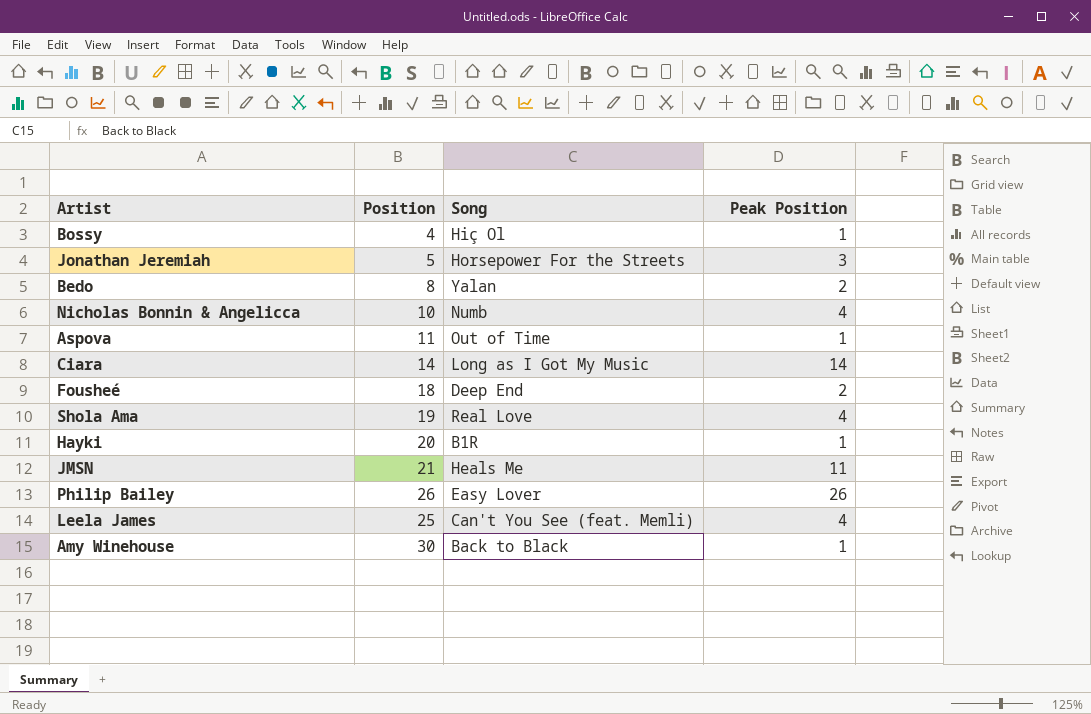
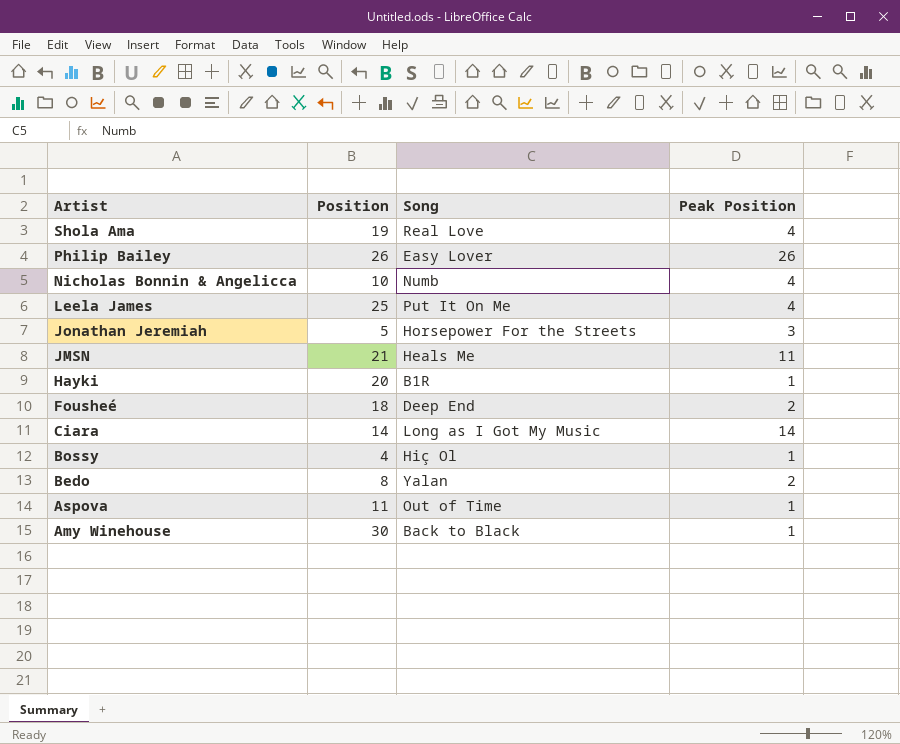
row order: none -> Artist descending
Leela James | Song: Can't You See (feat. Memli) -> Put It On Me

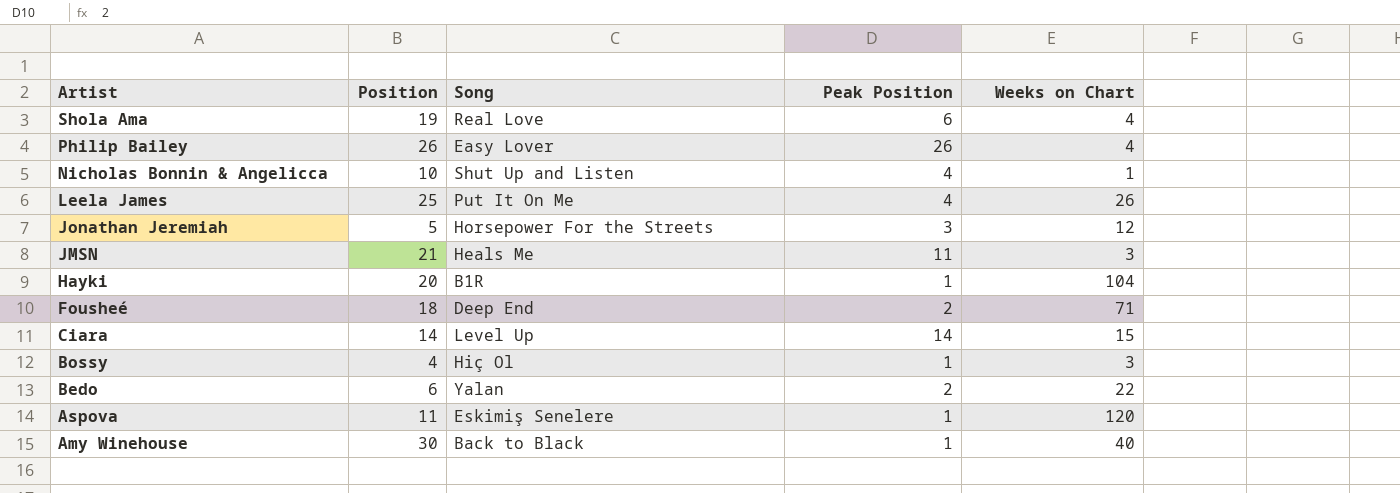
column Weeks on Chart | position: none -> 5
Shola Ama | Peak Position: 4 -> 6
Nicholas Bonnin & Angelicca | Song: Numb -> Shut Up and Listen
Ciara | Song: Long as I Got My Music -> Level Up
Bedo | Position: 8 -> 6
Aspova | Song: Out of Time -> Eskimiş Senelere

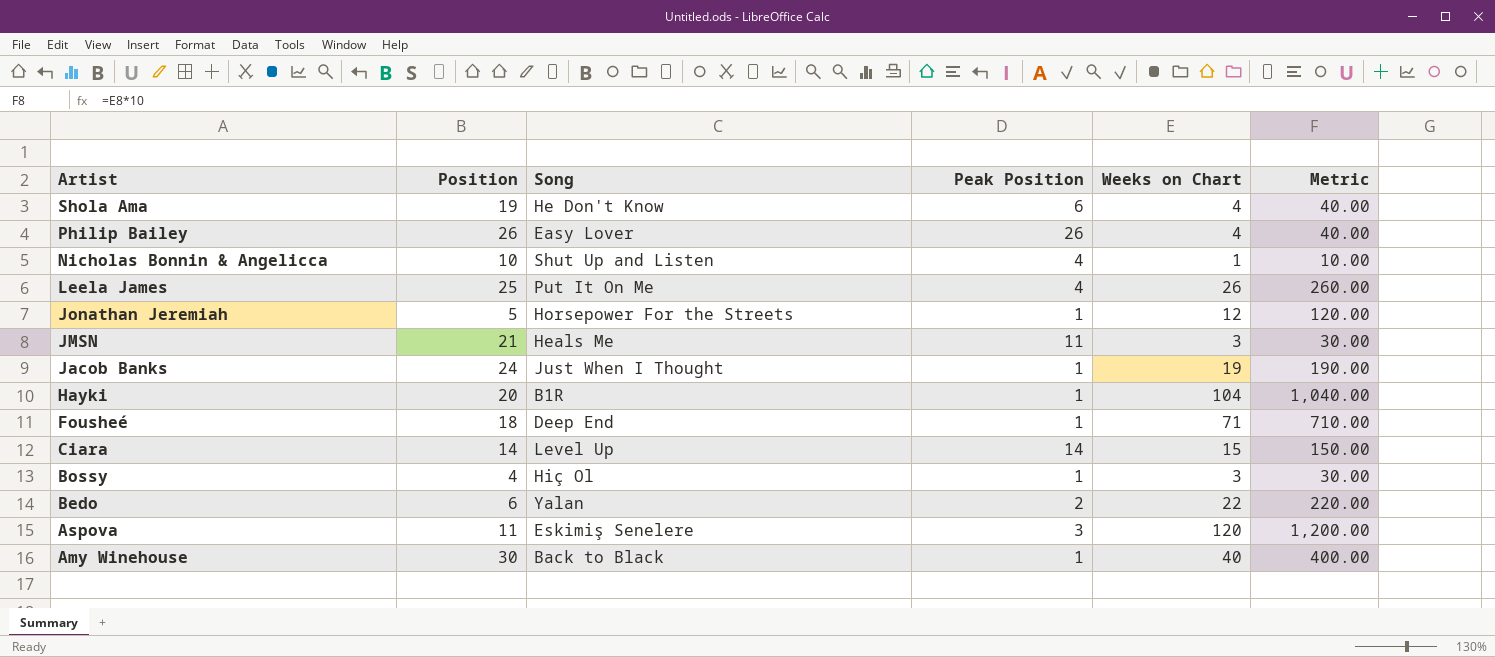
column Metric | formula: none -> [Weeks on Chart] * 10
Shola Ama | Song: Real Love -> He Don't Know
Jonathan Jeremiah | Peak Position: 3 -> 1
row Jacob Banks: none -> 24 | Just When I Thought | 1 | 19 | 190.00
Fousheé | Peak Position: 2 -> 1
Aspova | Peak Position: 1 -> 3

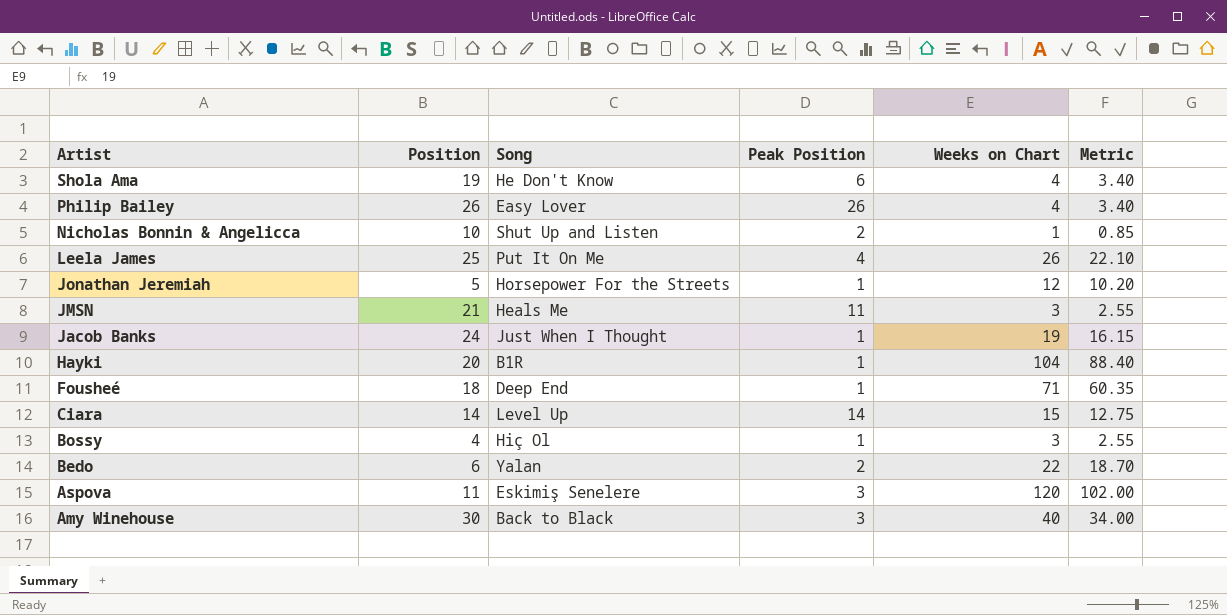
column Metric | formula: [Weeks on Chart] * 10 -> [Weeks on Chart] * 0.85
Nicholas Bonnin & Angelicca | Peak Position: 4 -> 2
Amy Winehouse | Peak Position: 1 -> 3

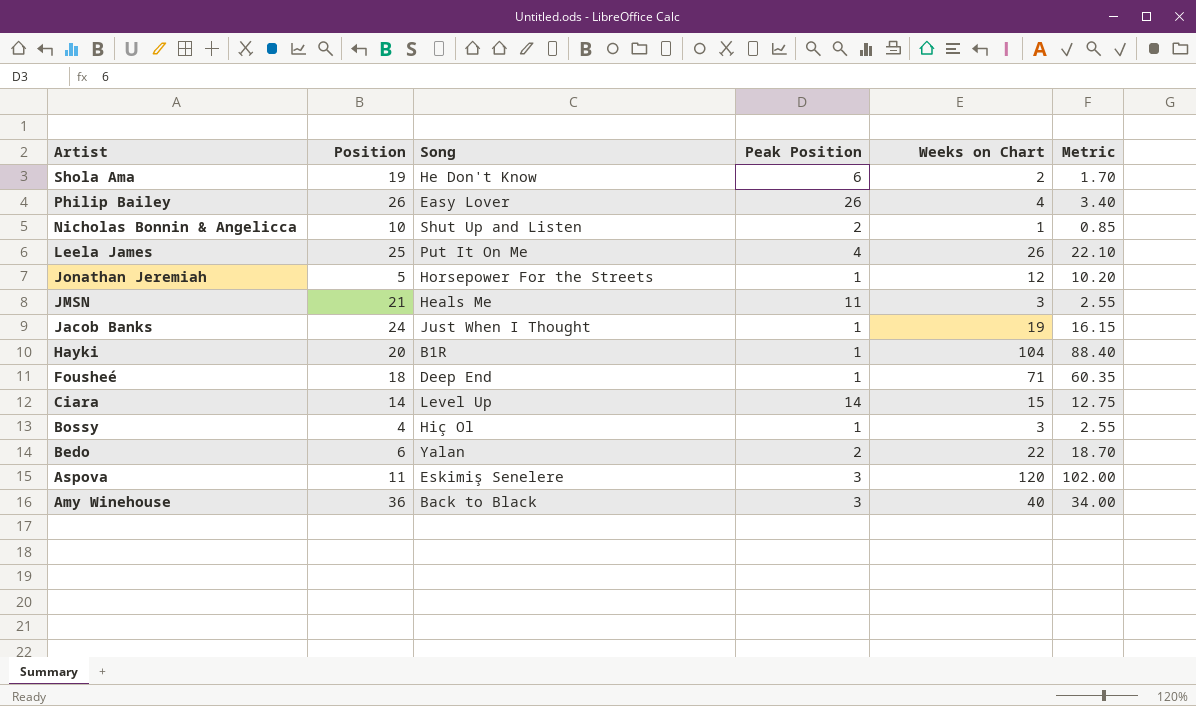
Shola Ama | Weeks on Chart: 4 -> 2
Shola Ama | Metric: 3.40 -> 1.70
Amy Winehouse | Position: 30 -> 36

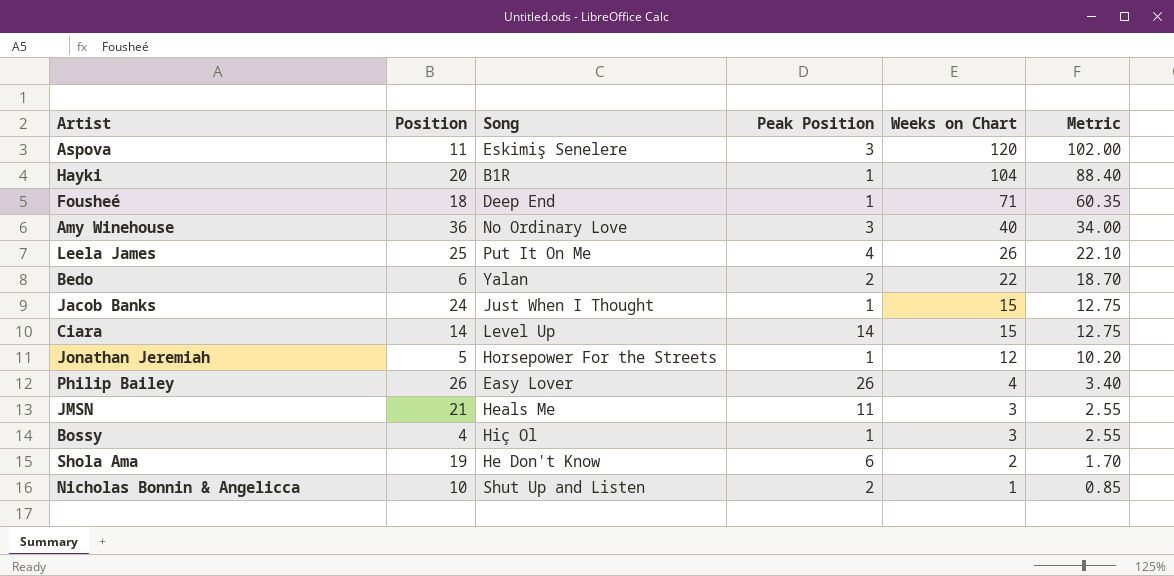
row order: Artist descending -> Weeks on Chart descending
Amy Winehouse | Song: Back to Black -> No Ordinary Love
Jacob Banks | Weeks on Chart: 19 -> 15
Jacob Banks | Metric: 16.15 -> 12.75

